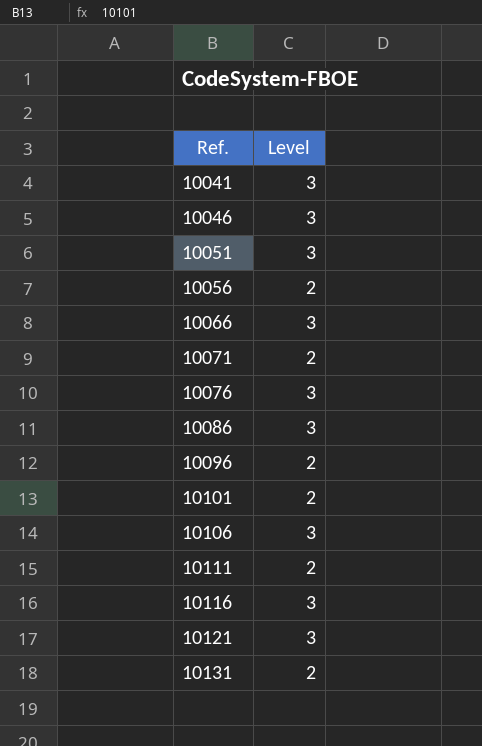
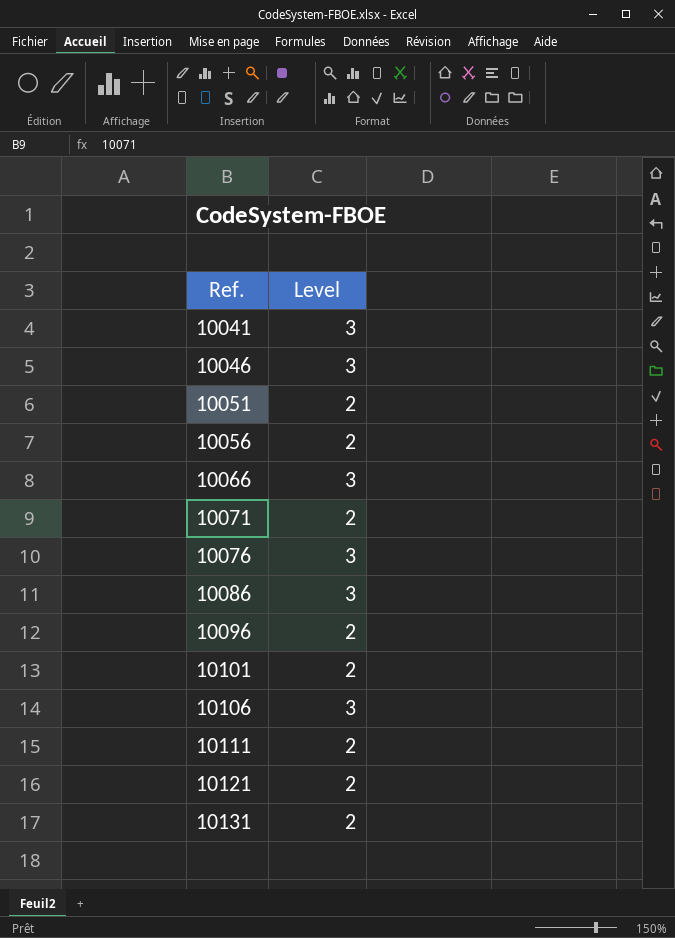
row 10116: 3 -> none
10051 | Level: 3 -> 2
10121 | Level: 3 -> 2

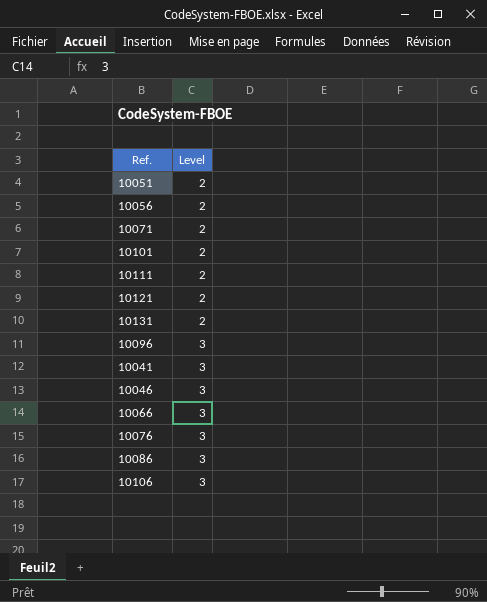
row order: Ref. ascending -> Level ascending
10096 | Level: 2 -> 3

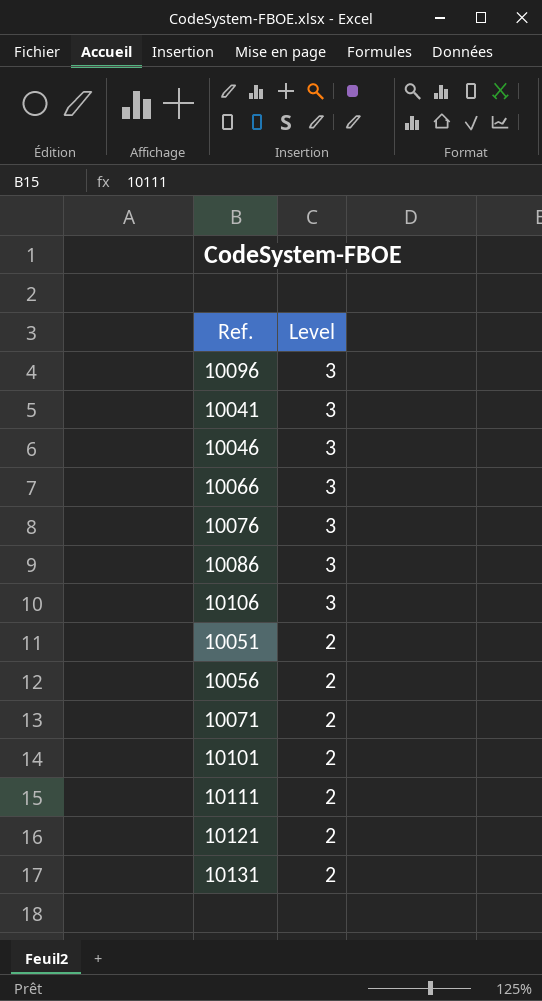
row order: Level ascending -> Level descending

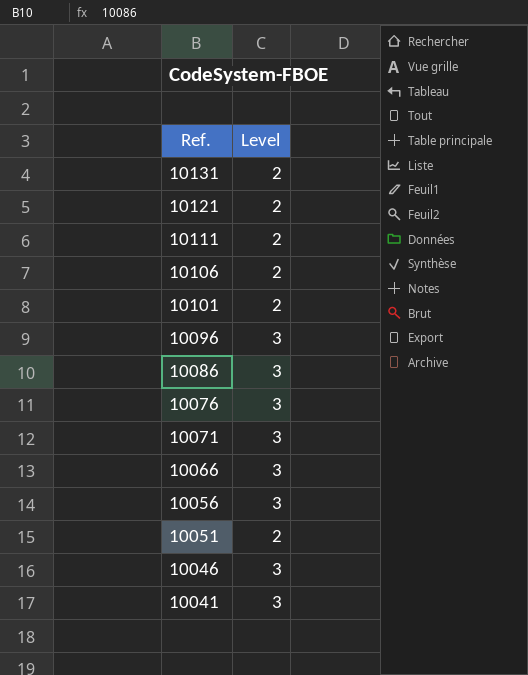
row order: Level descending -> Ref. descending
10106 | Level: 3 -> 2
10071 | Level: 2 -> 3
10056 | Level: 2 -> 3

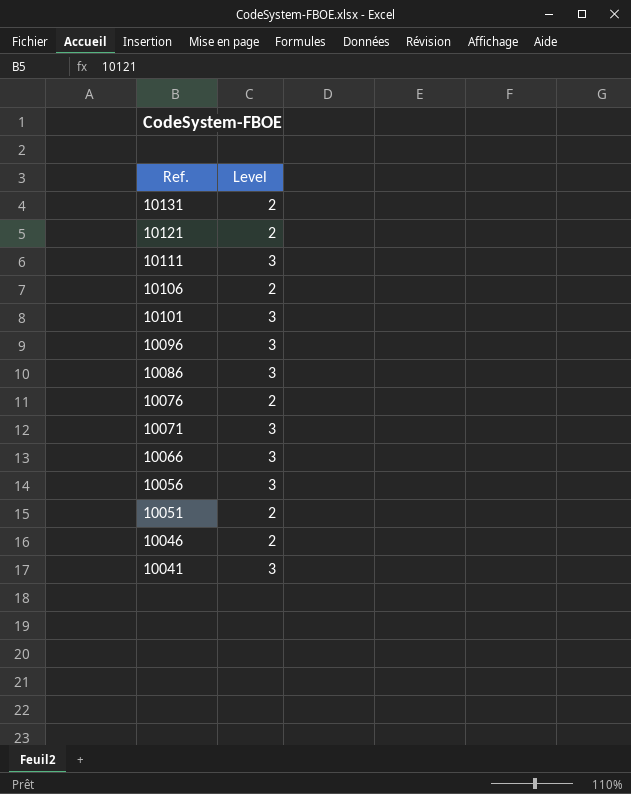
10111 | Level: 2 -> 3
10101 | Level: 2 -> 3
10076 | Level: 3 -> 2
10046 | Level: 3 -> 2

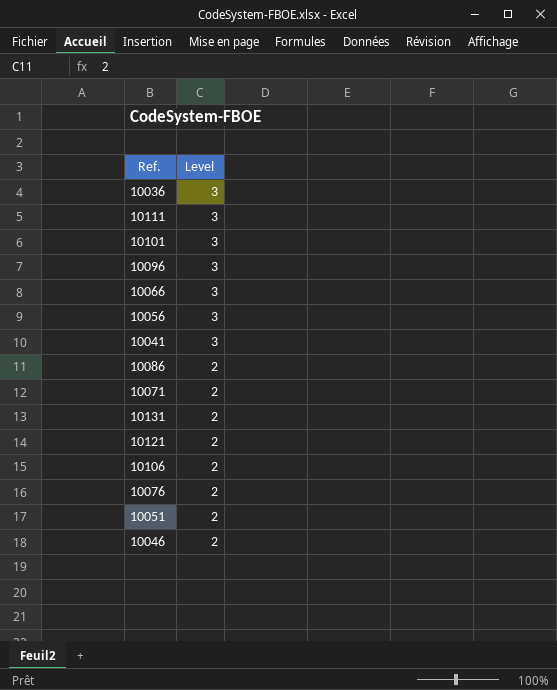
row order: Ref. descending -> Level descending
row 10036: none -> 3
10086 | Level: 3 -> 2
10071 | Level: 3 -> 2

